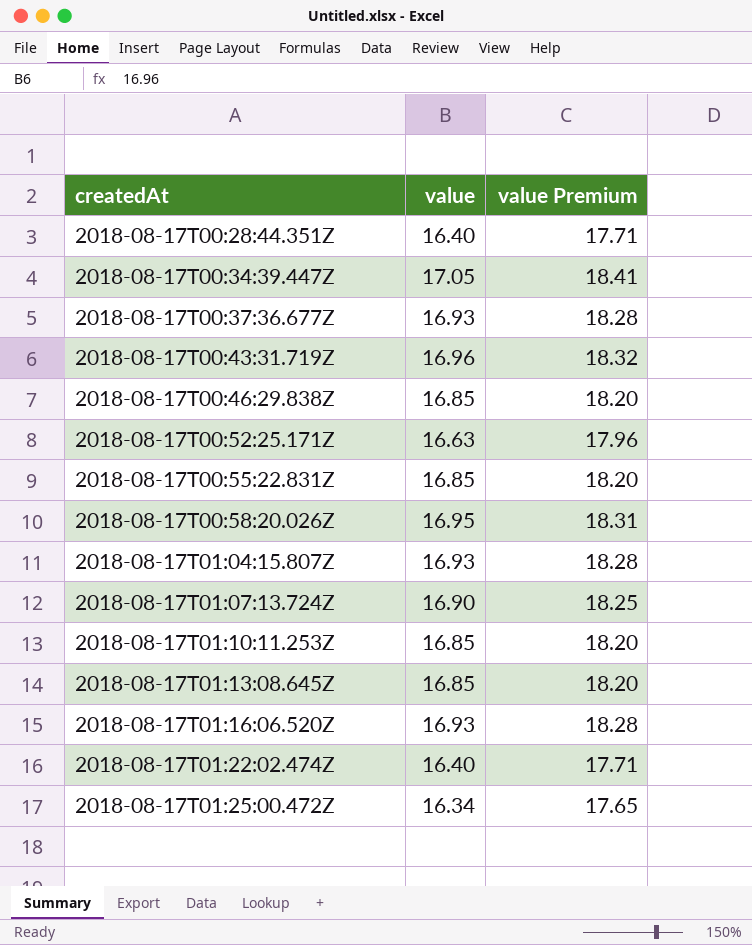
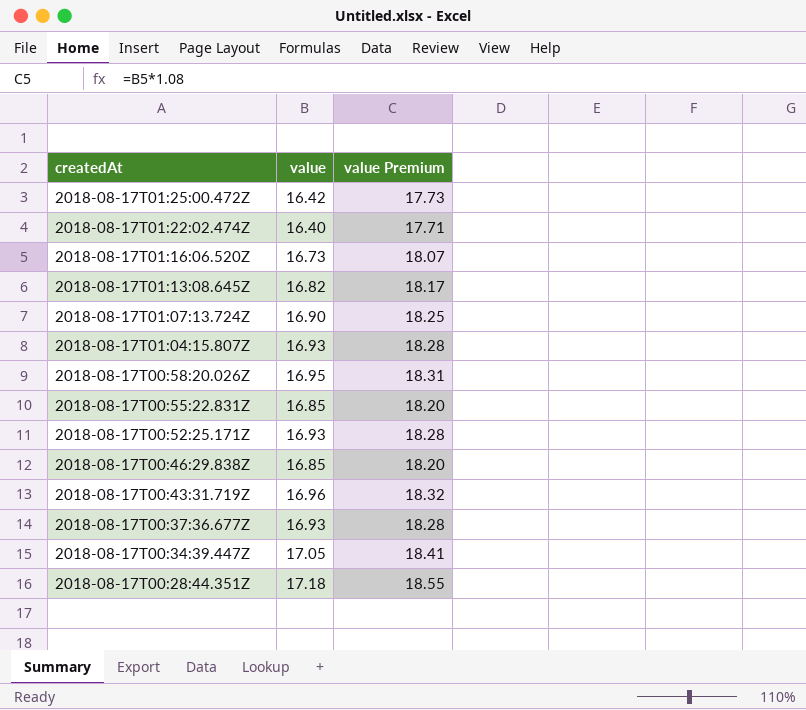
row order: createdAt ascending -> createdAt descending
row 2018-08-17T01:10:11.253Z: 16.85 | 18.20 -> none
2018-08-17T01:25:00.472Z | value: 16.34 -> 16.42
2018-08-17T01:25:00.472Z | value Premium: 17.65 -> 17.73
2018-08-17T01:16:06.520Z | value: 16.93 -> 16.73
2018-08-17T01:16:06.520Z | value Premium: 18.28 -> 18.07
2018-08-17T01:13:08.645Z | value: 16.85 -> 16.82
2018-08-17T01:13:08.645Z | value Premium: 18.20 -> 18.17
2018-08-17T00:52:25.171Z | value: 16.63 -> 16.93
2018-08-17T00:52:25.171Z | value Premium: 17.96 -> 18.28
2018-08-17T00:28:44.351Z | value: 16.40 -> 17.18
2018-08-17T00:28:44.351Z | value Premium: 17.71 -> 18.55

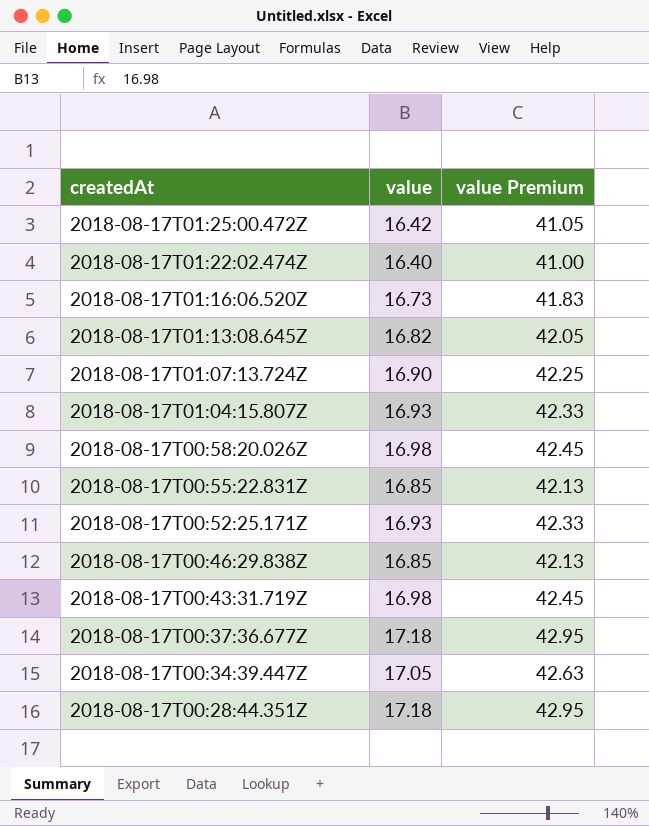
column value Premium | formula: [value] * 1.08 -> [value] * 2.5
2018-08-17T00:58:20.026Z | value: 16.95 -> 16.98
2018-08-17T00:43:31.719Z | value: 16.96 -> 16.98
2018-08-17T00:37:36.677Z | value: 16.93 -> 17.18

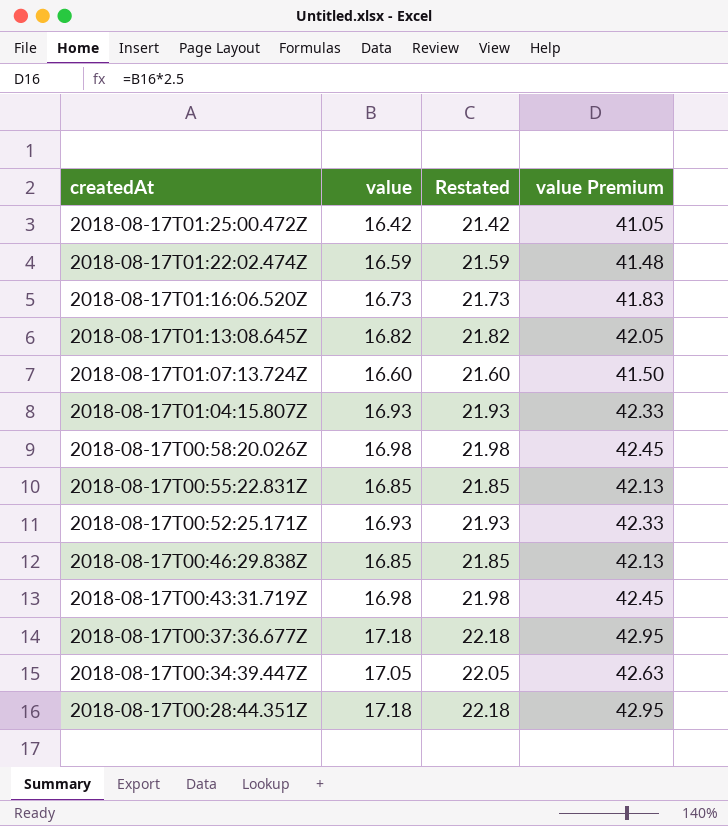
column Restated | formula: none -> [value] + 5
2018-08-17T01:22:02.474Z | value: 16.40 -> 16.59
2018-08-17T01:22:02.474Z | value Premium: 41.00 -> 41.48
2018-08-17T01:07:13.724Z | value: 16.90 -> 16.60
2018-08-17T01:07:13.724Z | value Premium: 42.25 -> 41.50

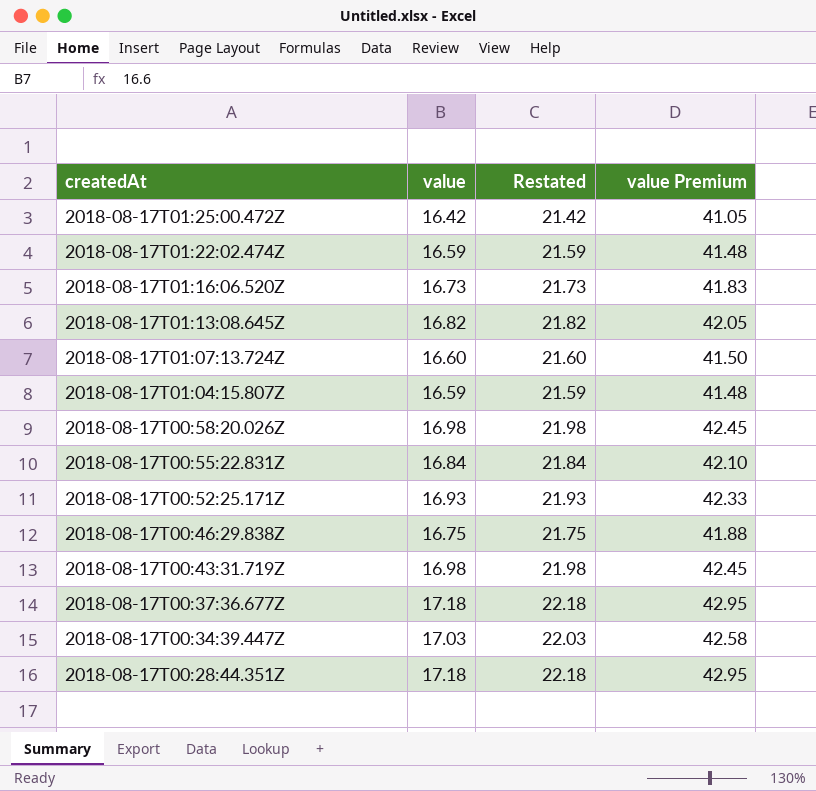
2018-08-17T01:04:15.807Z | value: 16.93 -> 16.59
2018-08-17T01:04:15.807Z | Restated: 21.93 -> 21.59
2018-08-17T01:04:15.807Z | value Premium: 42.33 -> 41.48
2018-08-17T00:55:22.831Z | value: 16.85 -> 16.84
2018-08-17T00:55:22.831Z | Restated: 21.85 -> 21.84
2018-08-17T00:55:22.831Z | value Premium: 42.13 -> 42.10
2018-08-17T00:46:29.838Z | value: 16.85 -> 16.75
2018-08-17T00:46:29.838Z | Restated: 21.85 -> 21.75
2018-08-17T00:46:29.838Z | value Premium: 42.13 -> 41.88
2018-08-17T00:34:39.447Z | value: 17.05 -> 17.03
2018-08-17T00:34:39.447Z | Restated: 22.05 -> 22.03
2018-08-17T00:34:39.447Z | value Premium: 42.63 -> 42.58

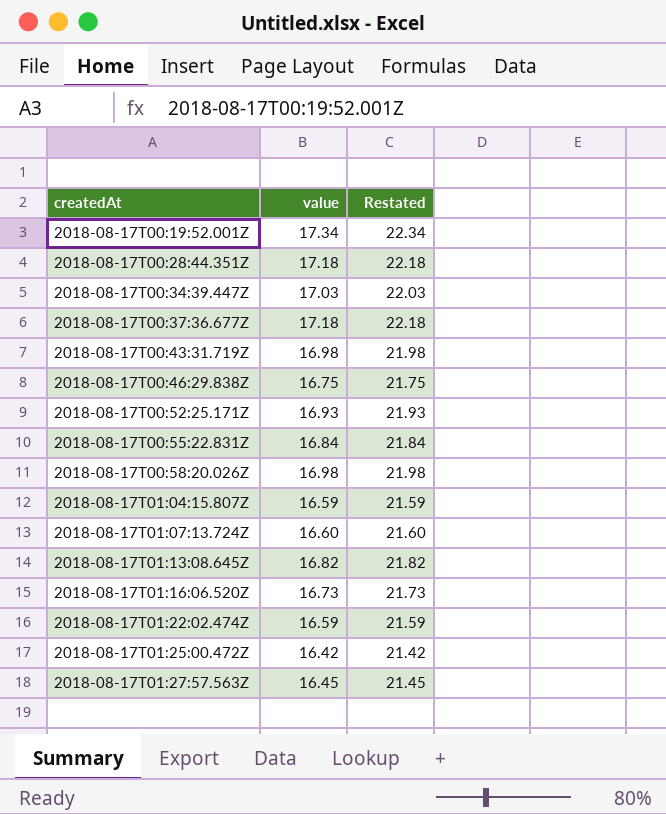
row order: createdAt descending -> createdAt ascending
column value Premium | formula: [value] * 2.5 -> none
row 2018-08-17T00:19:52.001Z: none -> 17.34 | 22.34
row 2018-08-17T01:27:57.563Z: none -> 16.45 | 21.45

